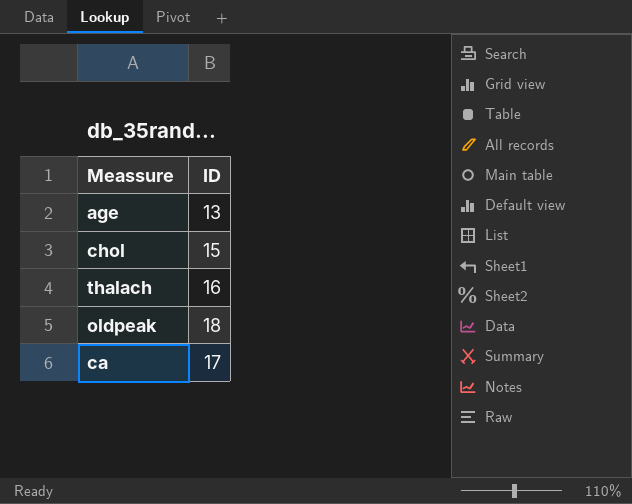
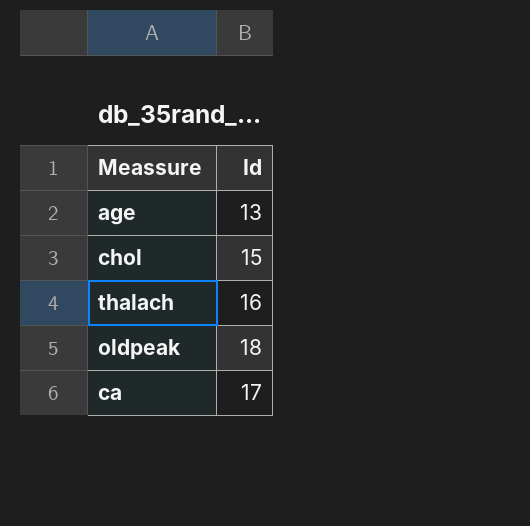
column name: ID -> Id

